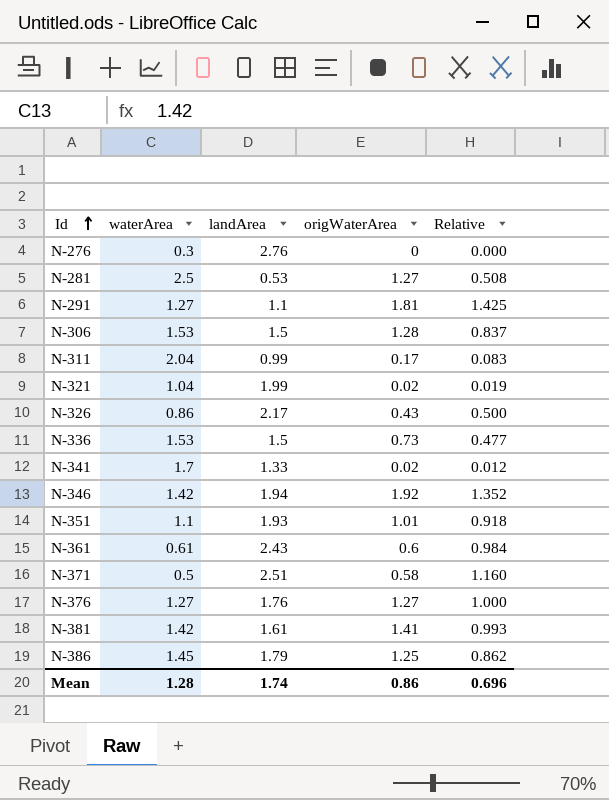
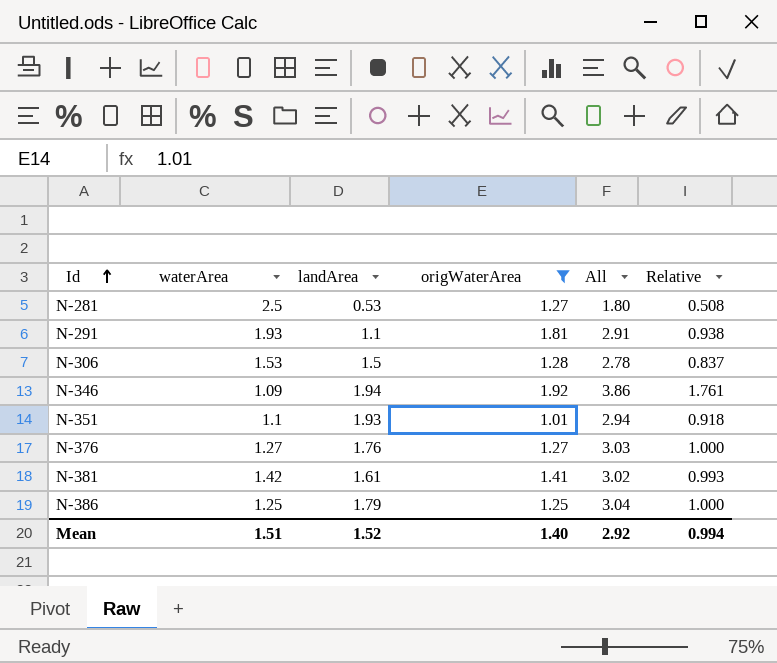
filter: none -> origWaterArea >= 1.01
column All | formula: none -> [landArea] + [origWaterArea]
N-291 | waterArea: 1.27 -> 1.93
N-291 | Relative: 1.425 -> 0.938
N-346 | waterArea: 1.42 -> 1.09
N-346 | Relative: 1.352 -> 1.761
N-386 | waterArea: 1.45 -> 1.25
N-386 | Relative: 0.862 -> 1.000
Mean | waterArea: 1.28 -> 1.51
Mean | landArea: 1.74 -> 1.52
Mean | origWaterArea: 0.86 -> 1.40
Mean | Relative: 0.696 -> 0.994

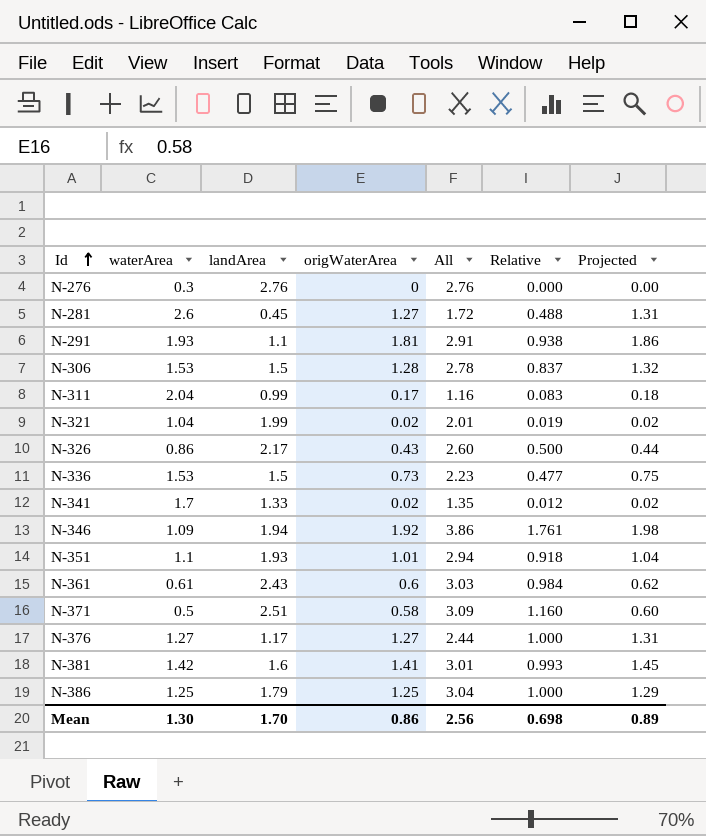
filter: origWaterArea >= 1.01 -> none
column Projected | formula: none -> [origWaterArea] * 1.03
N-281 | waterArea: 2.5 -> 2.6
N-281 | landArea: 0.53 -> 0.45
N-281 | All: 1.80 -> 1.72
N-281 | Relative: 0.508 -> 0.488
N-376 | landArea: 1.76 -> 1.17
N-376 | All: 3.03 -> 2.44
N-381 | landArea: 1.61 -> 1.6
N-381 | All: 3.02 -> 3.01
Mean | waterArea: 1.51 -> 1.30
Mean | landArea: 1.52 -> 1.70
Mean | origWaterArea: 1.40 -> 0.86
Mean | All: 2.92 -> 2.56
Mean | Relative: 0.994 -> 0.698

